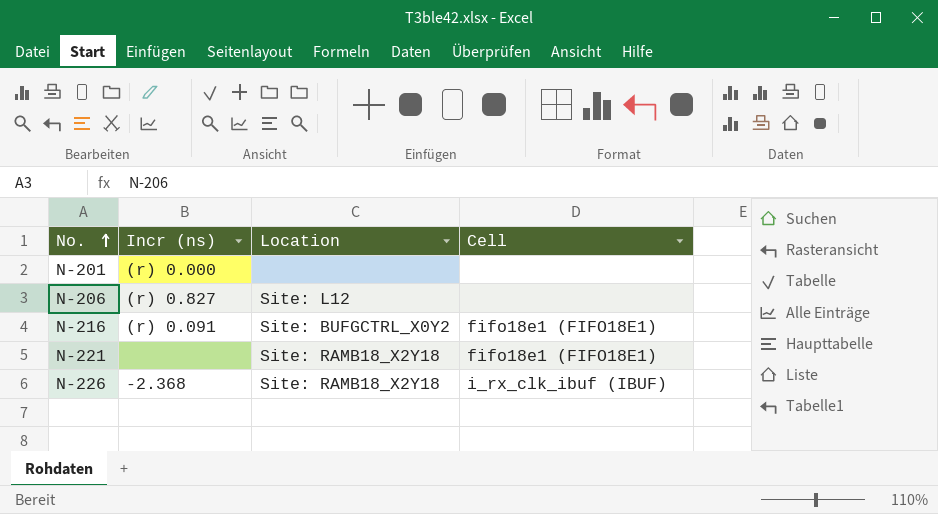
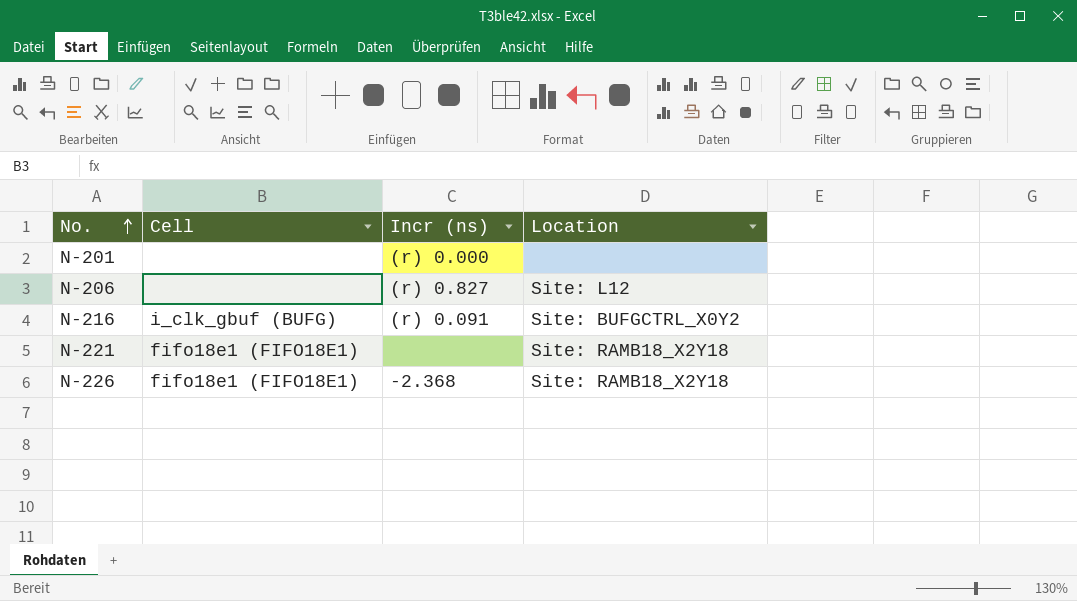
column Cell | position: 4 -> 2
N-216 | Cell: fifo18e1 (FIFO18E1) -> i_clk_gbuf (BUFG)
N-226 | Cell: i_rx_clk_ibuf (IBUF) -> fifo18e1 (FIFO18E1)

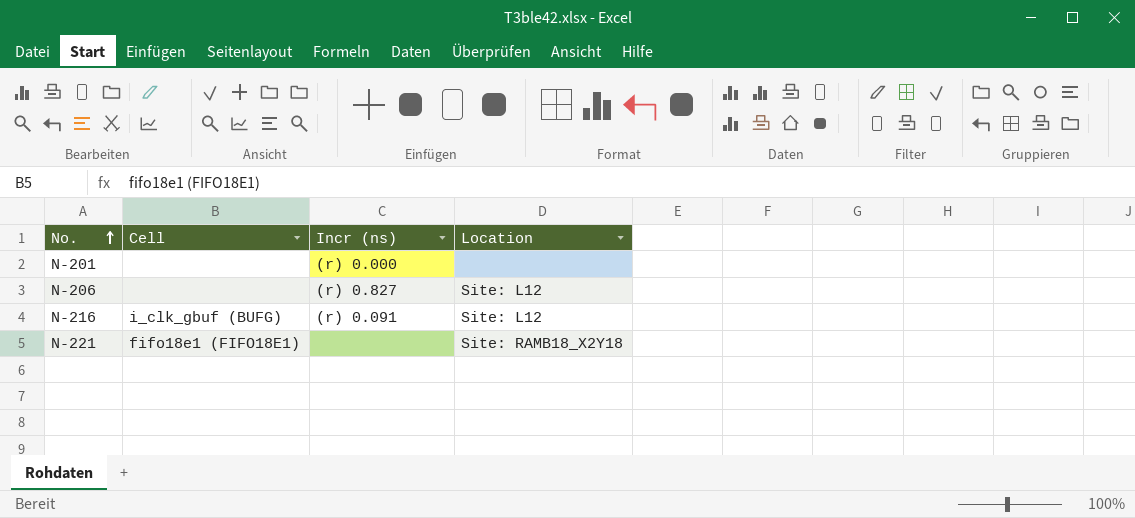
row N-226: fifo18e1 (FIFO18E1) | -2.368 | Site: RAMB18_X2Y18 -> none
N-216 | Location: Site: BUFGCTRL_X0Y2 -> Site: L12

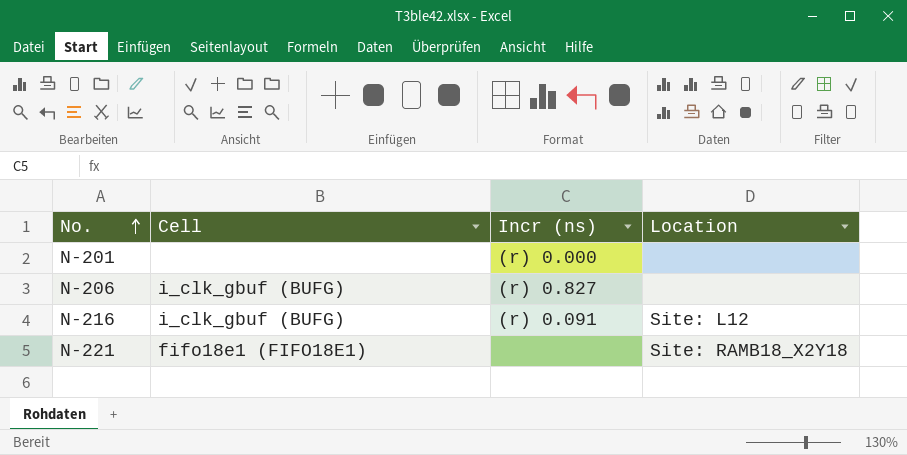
N-206 | Cell: none -> i_clk_gbuf (BUFG)
N-206 | Location: Site: L12 -> none

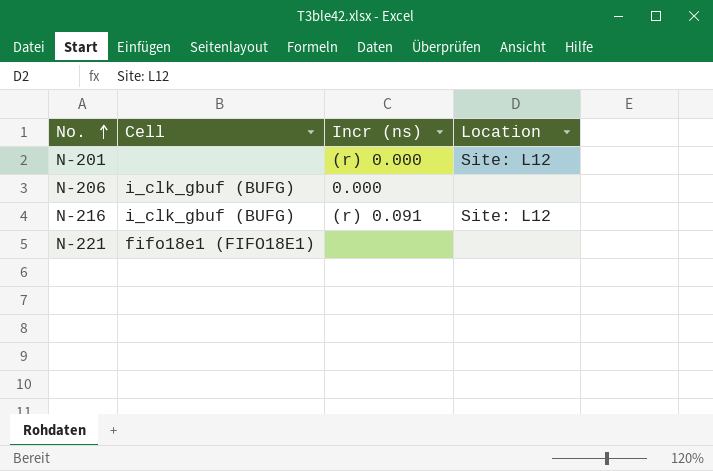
N-201 | Location: none -> Site: L12
N-206 | Incr (ns): (r) 0.827 -> 0.000
N-221 | Location: Site: RAMB18_X2Y18 -> none

